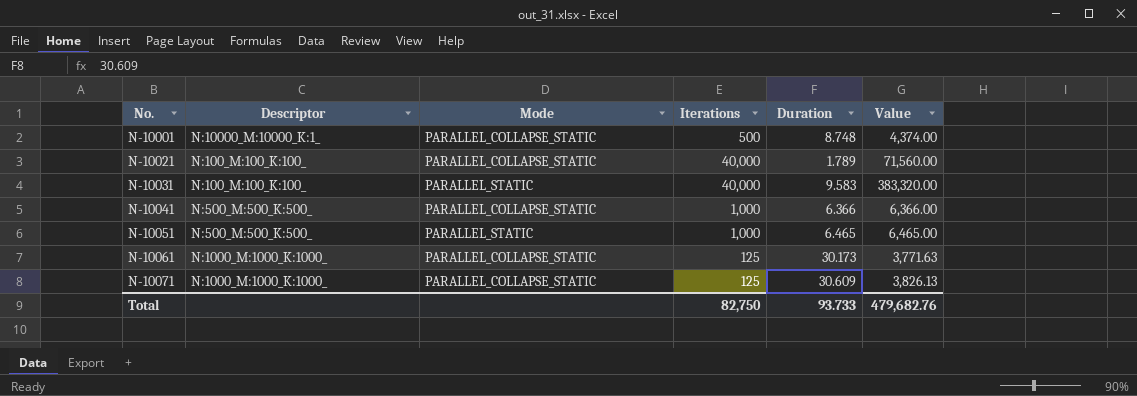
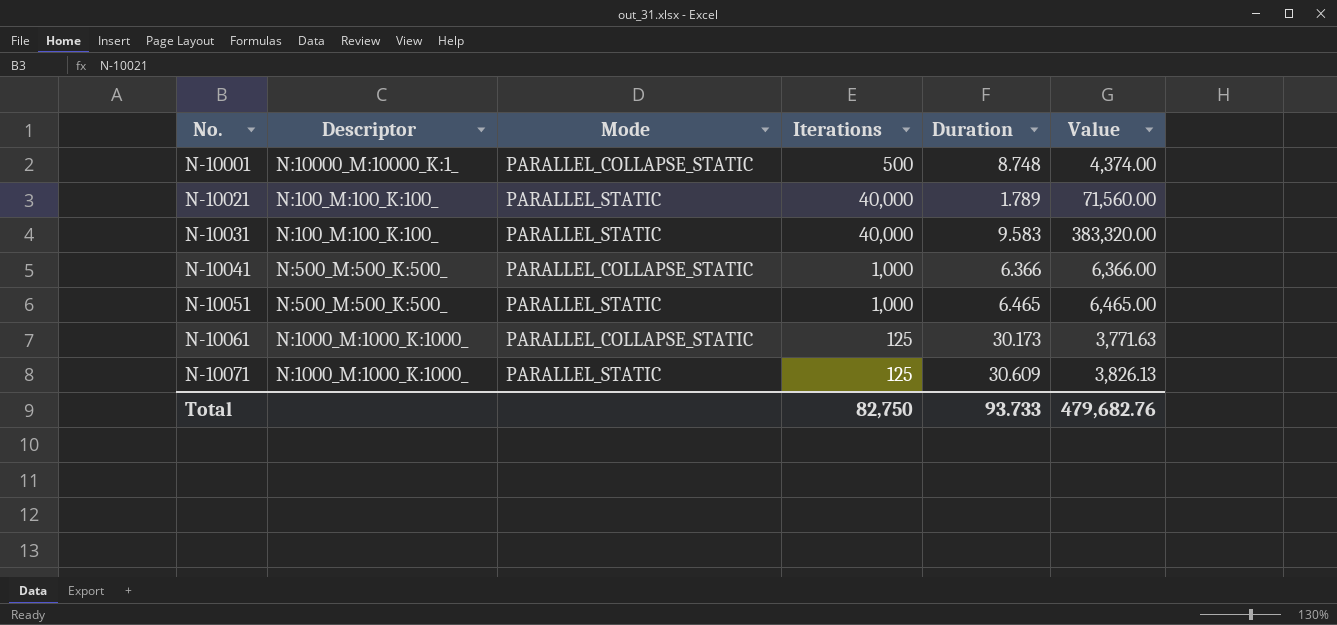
N-10021 | Mode: PARALLEL_COLLAPSE_STATIC -> PARALLEL_STATIC
N-10071 | Mode: PARALLEL_COLLAPSE_STATIC -> PARALLEL_STATIC

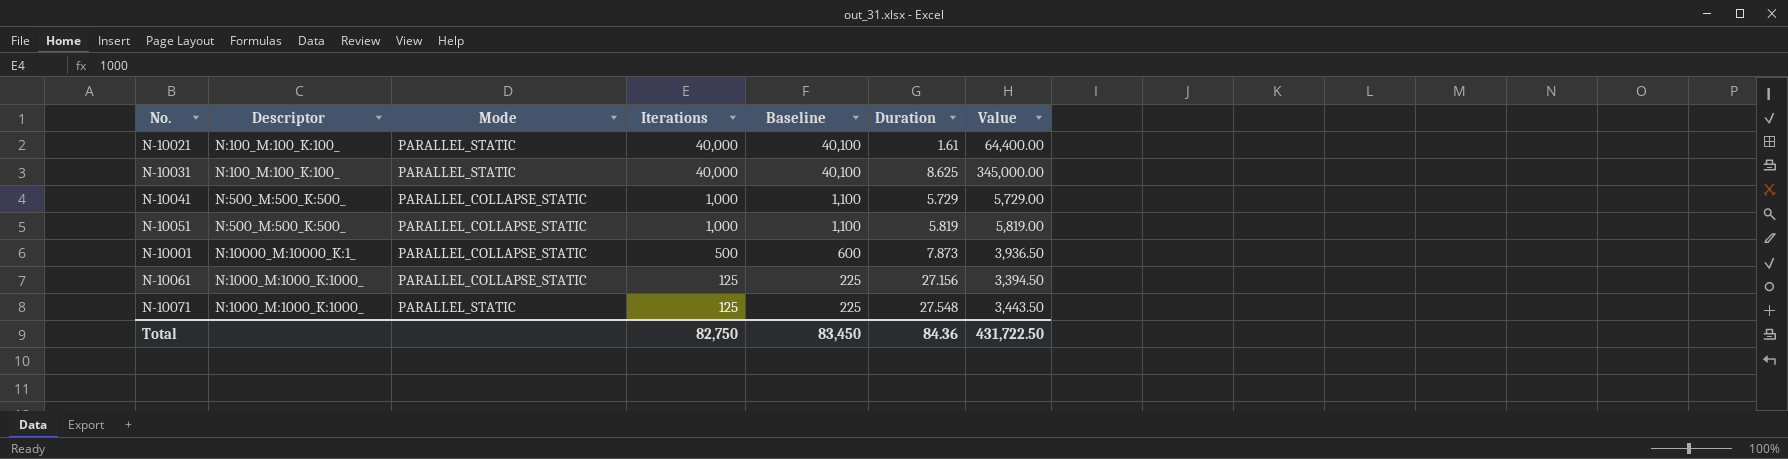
row order: No. ascending -> Iterations descending
column Baseline | formula: none -> [Iterations] + 100
N-10021 | Duration: 1.789 -> 1.61
N-10021 | Value: 71,560.00 -> 64,400.00
N-10031 | Duration: 9.583 -> 8.625
N-10031 | Value: 383,320.00 -> 345,000.00
N-10041 | Duration: 6.366 -> 5.729
N-10041 | Value: 6,366.00 -> 5,729.00
N-10051 | Mode: PARALLEL_STATIC -> PARALLEL_COLLAPSE_STATIC
N-10051 | Duration: 6.465 -> 5.819
N-10051 | Value: 6,465.00 -> 5,819.00
N-10001 | Duration: 8.748 -> 7.873
N-10001 | Value: 4,374.00 -> 3,936.50
N-10061 | Duration: 30.173 -> 27.156
N-10061 | Value: 3,771.63 -> 3,394.50
N-10071 | Duration: 30.609 -> 27.548
N-10071 | Value: 3,826.13 -> 3,443.50
Total | Duration: 93.733 -> 84.36
Total | Value: 479,682.76 -> 431,722.50

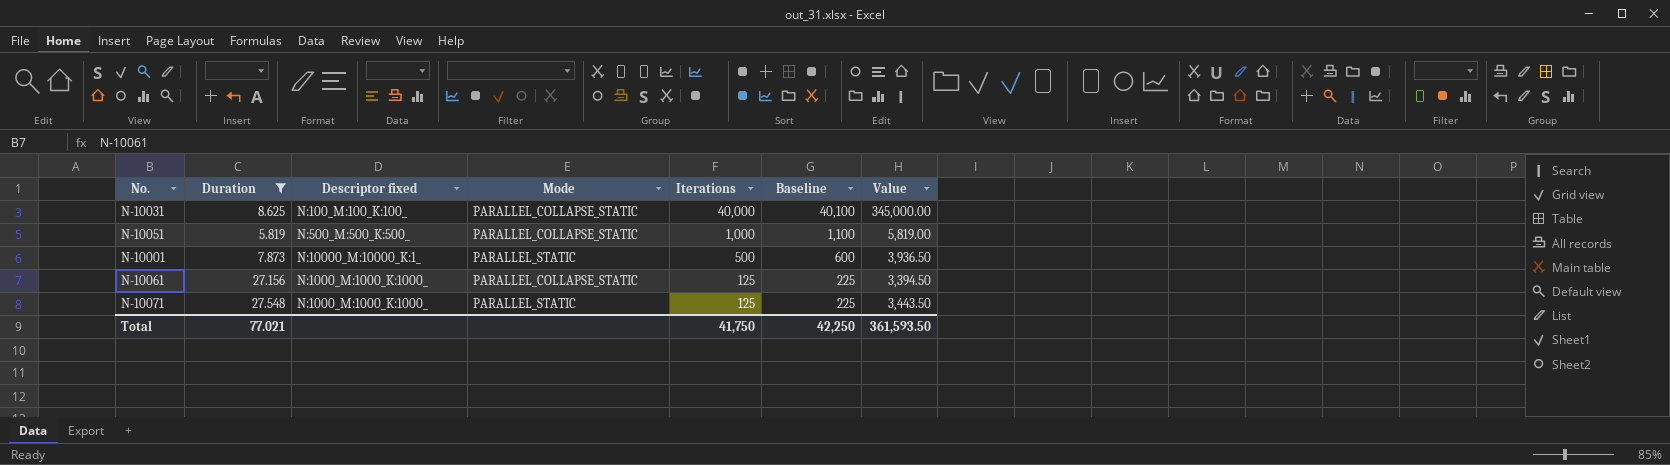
filter: none -> Duration >= 5.819
column Duration | position: 6 -> 2
column name: Descriptor -> Descriptor fixed
N-10031 | Mode: PARALLEL_STATIC -> PARALLEL_COLLAPSE_STATIC
N-10001 | Mode: PARALLEL_COLLAPSE_STATIC -> PARALLEL_STATIC
Total | Duration: 84.36 -> 77.021
Total | Iterations: 82,750 -> 41,750
Total | Baseline: 83,450 -> 42,250
Total | Value: 431,722.50 -> 361,593.50

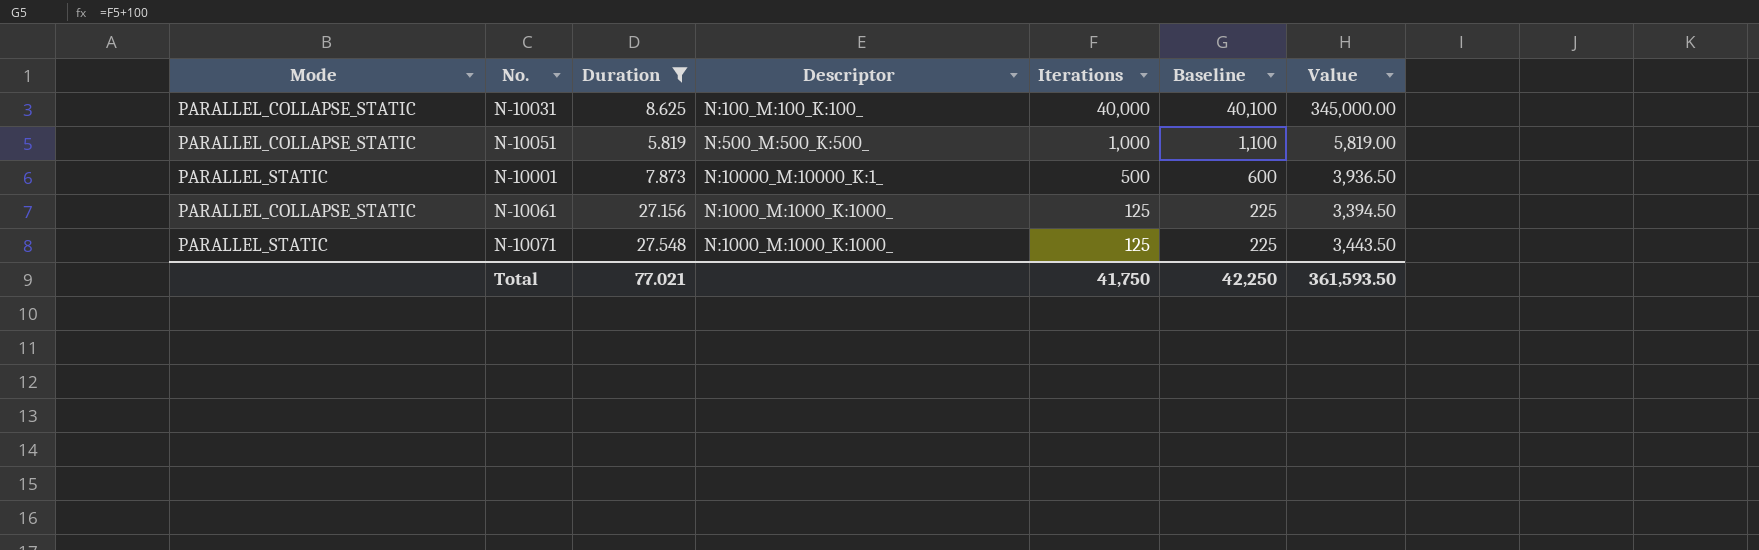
column Mode | position: 4 -> 1
column name: Descriptor fixed -> Descriptor

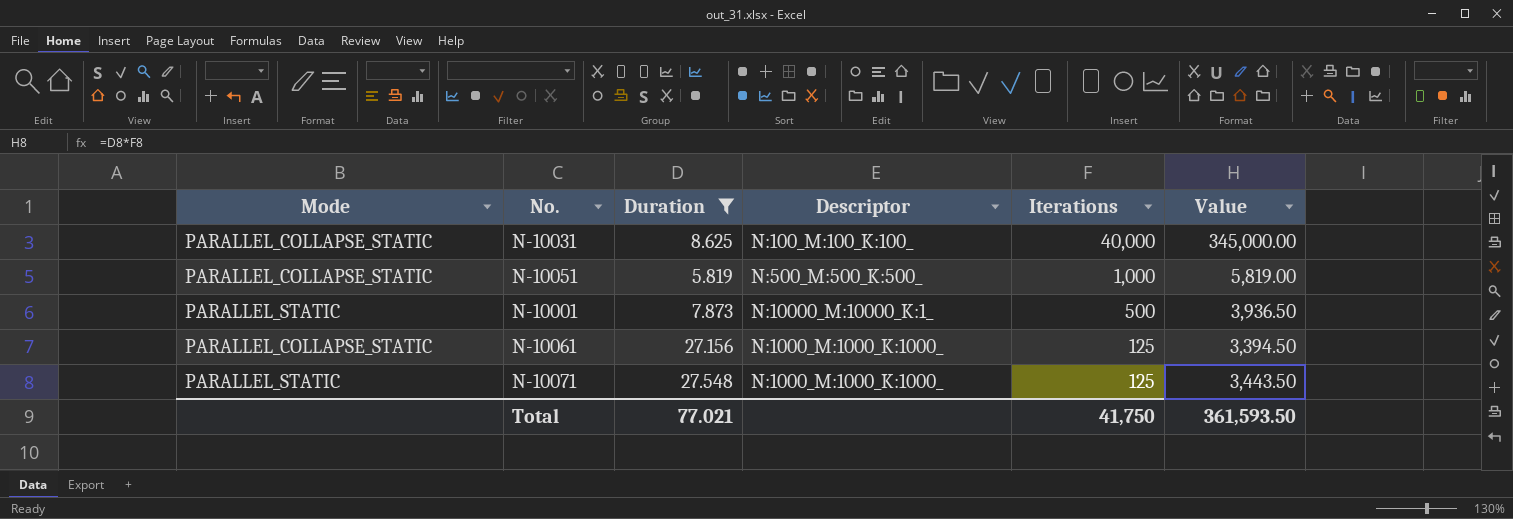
column Baseline | formula: [Iterations] + 100 -> none

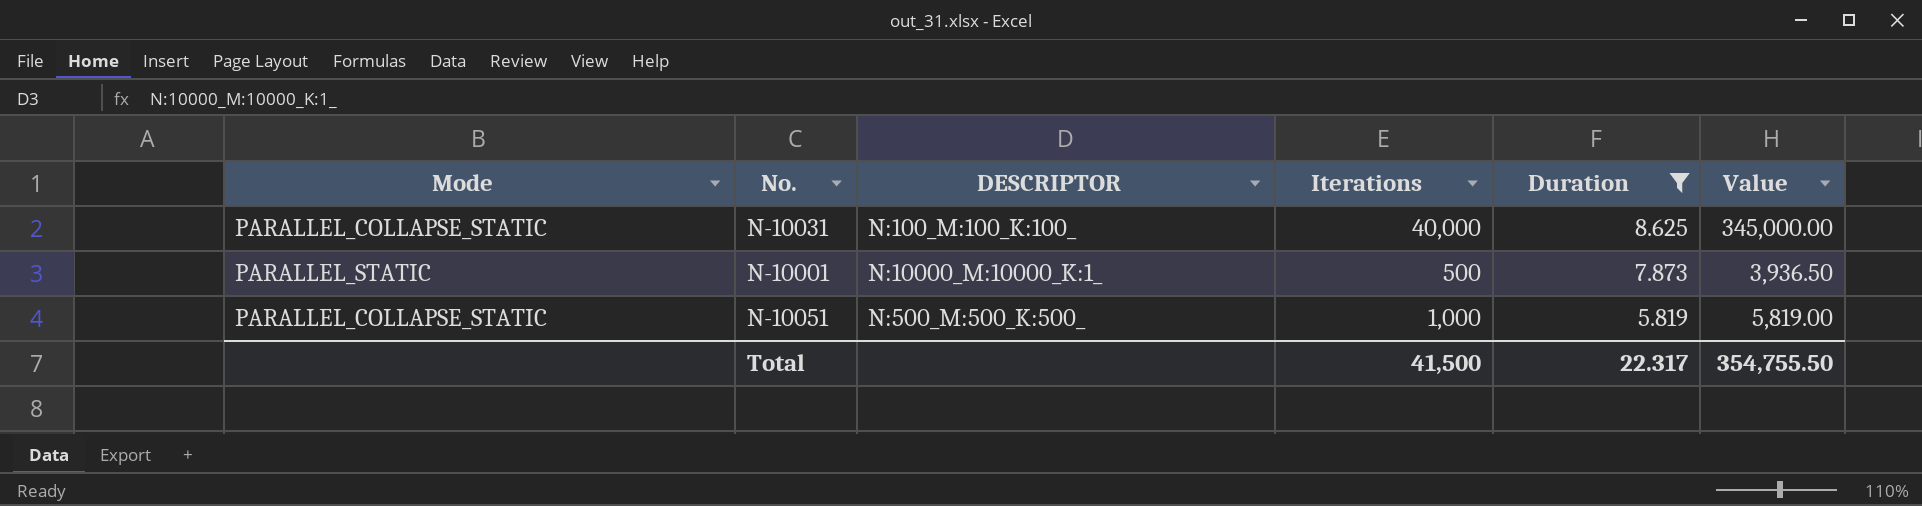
row order: Iterations descending -> Duration descending
column name: Descriptor -> DESCRIPTOR
column Duration | position: 3 -> 5
row N-10061: PARALLEL_COLLAPSE_STATIC | 27.156 | N:1000_M:1000_K:1000_ | 125 | 3,394.50 -> none
row N-10071: PARALLEL_STATIC | 27.548 | N:1000_M:1000_K:1000_ | 125 | 3,443.50 -> none
Total | Iterations: 41,750 -> 41,500
Total | Duration: 77.021 -> 22.317
Total | Value: 361,593.50 -> 354,755.50

